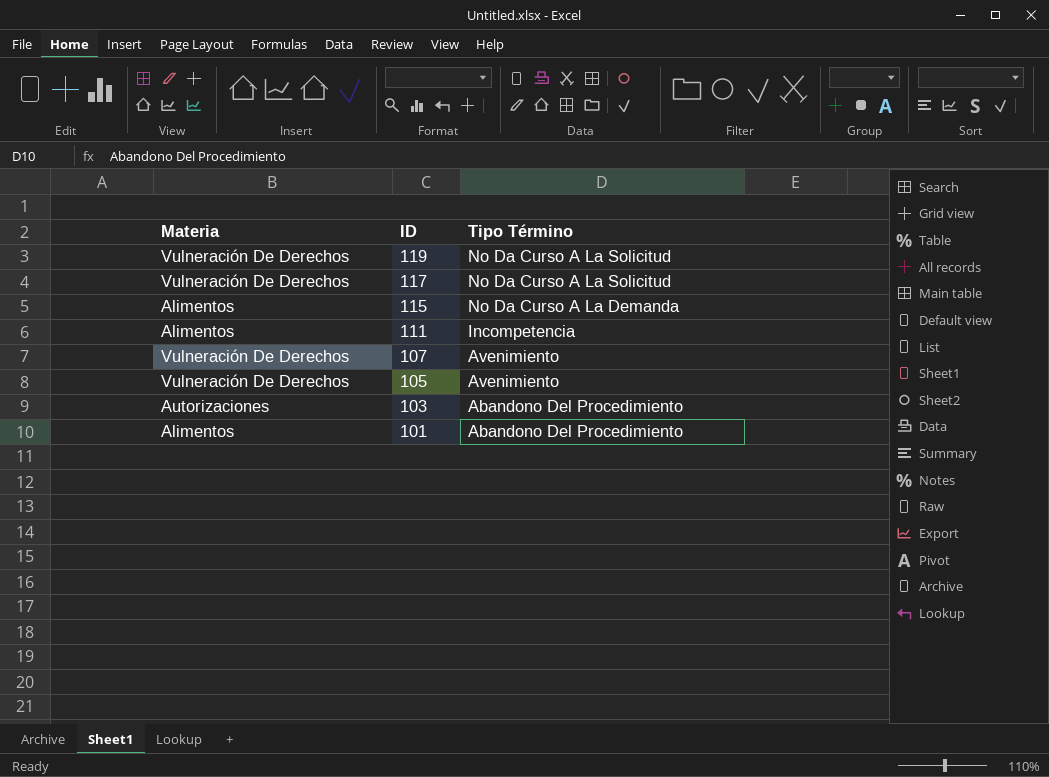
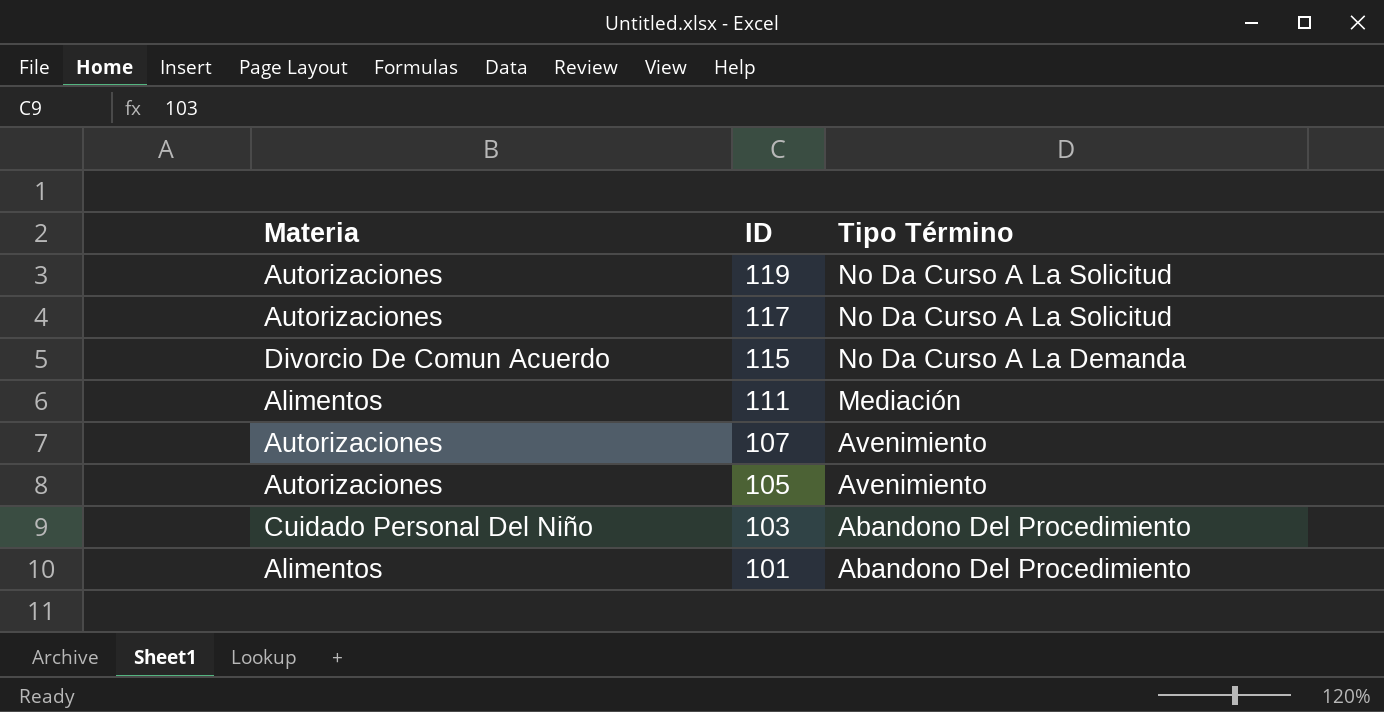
119 | Materia: Vulneración De Derechos -> Autorizaciones
117 | Materia: Vulneración De Derechos -> Autorizaciones
115 | Materia: Alimentos -> Divorcio De Comun Acuerdo
111 | Tipo Término: Incompetencia -> Mediación
107 | Materia: Vulneración De Derechos -> Autorizaciones
105 | Materia: Vulneración De Derechos -> Autorizaciones
103 | Materia: Autorizaciones -> Cuidado Personal Del Niño

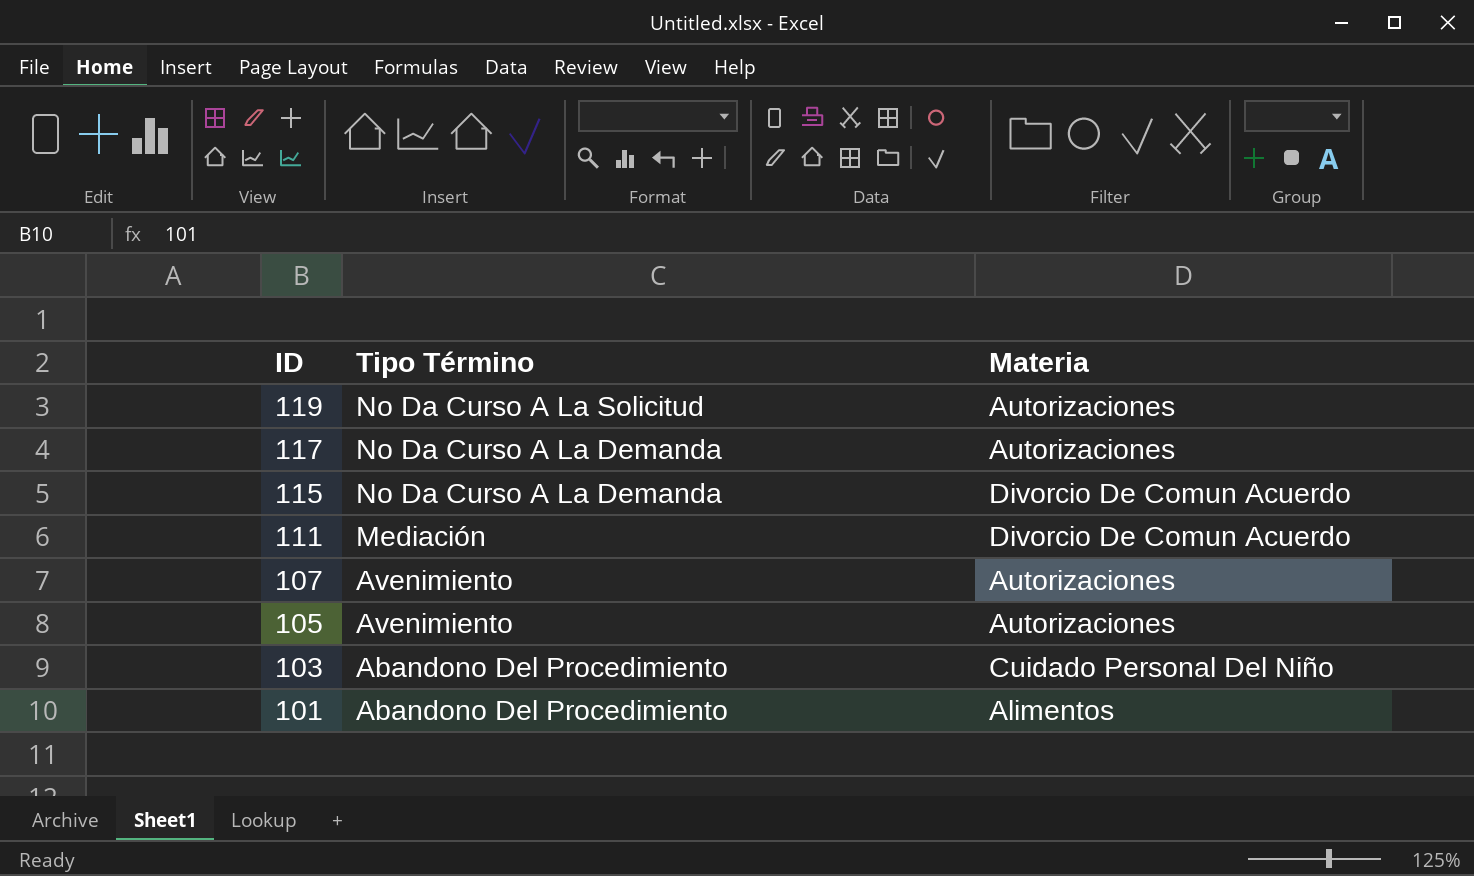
column Materia | position: 1 -> 3
117 | Tipo Término: No Da Curso A La Solicitud -> No Da Curso A La Demanda
111 | Materia: Alimentos -> Divorcio De Comun Acuerdo

